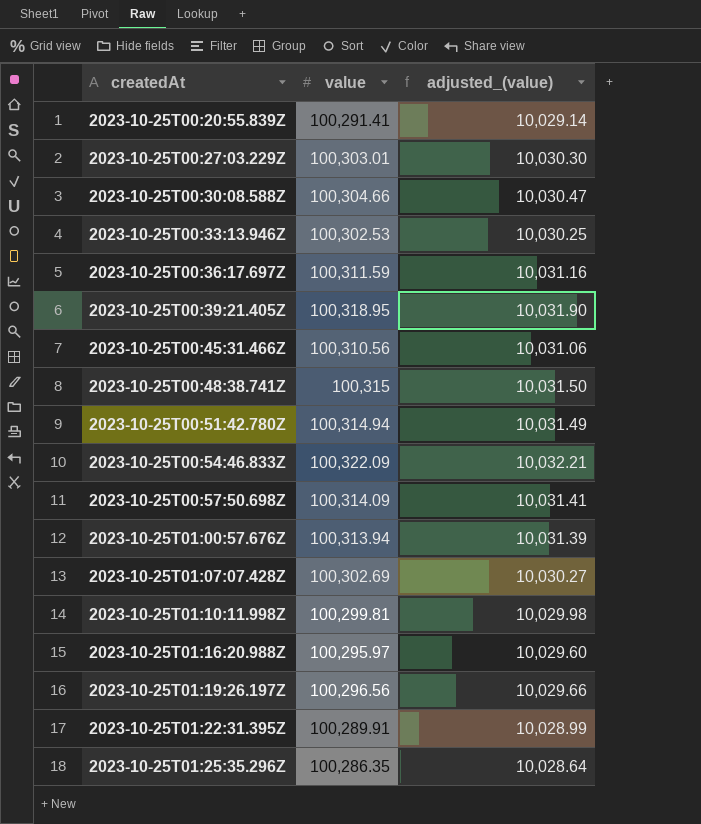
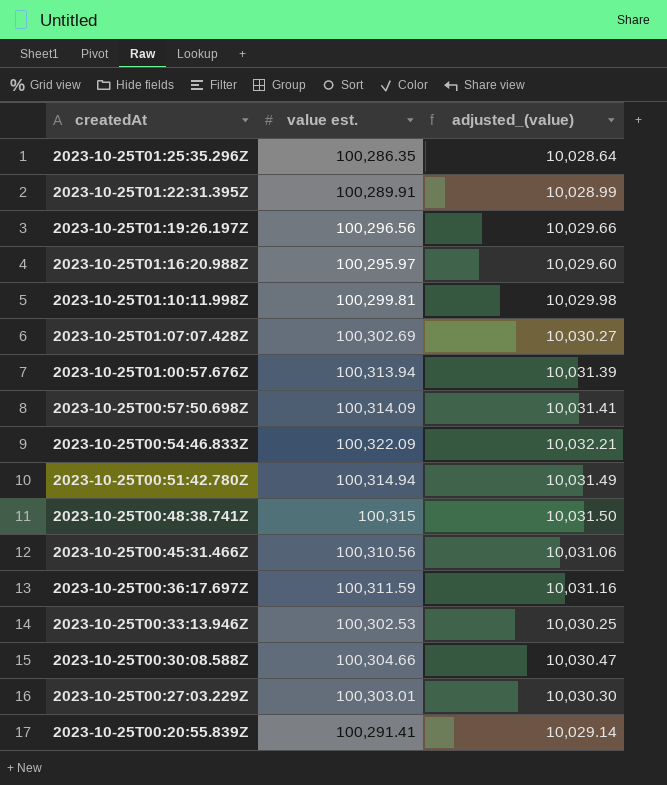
row order: createdAt ascending -> createdAt descending
column name: value -> value est.
row 2023-10-25T00:39:21.405Z: 100,318.95 | 10,031.90 -> none

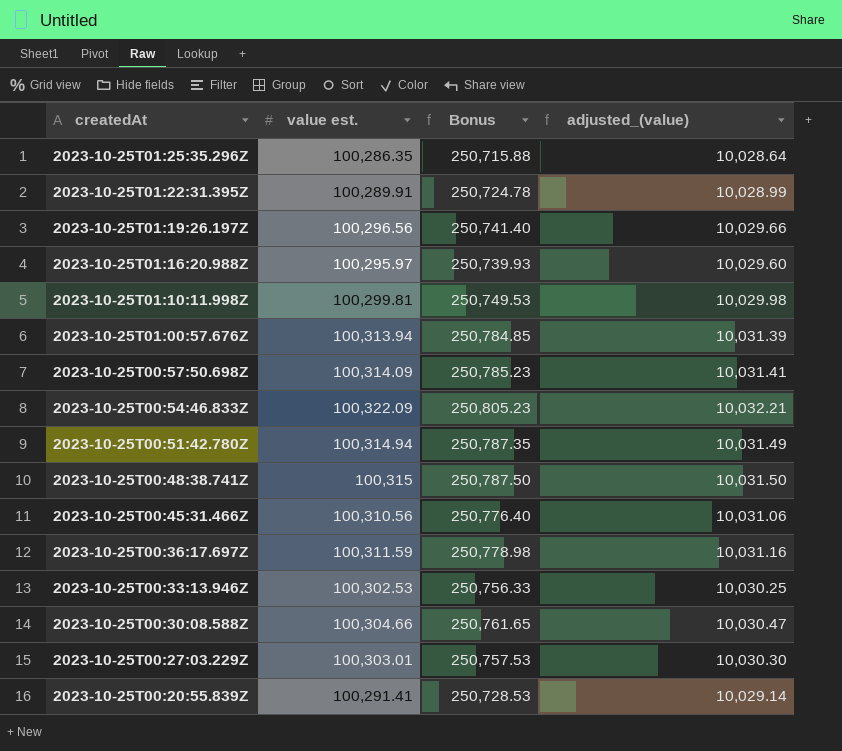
column Bonus | formula: none -> [value est.] * 2.5
row 2023-10-25T01:07:07.428Z: 100,302.69 | 10,030.27 -> none

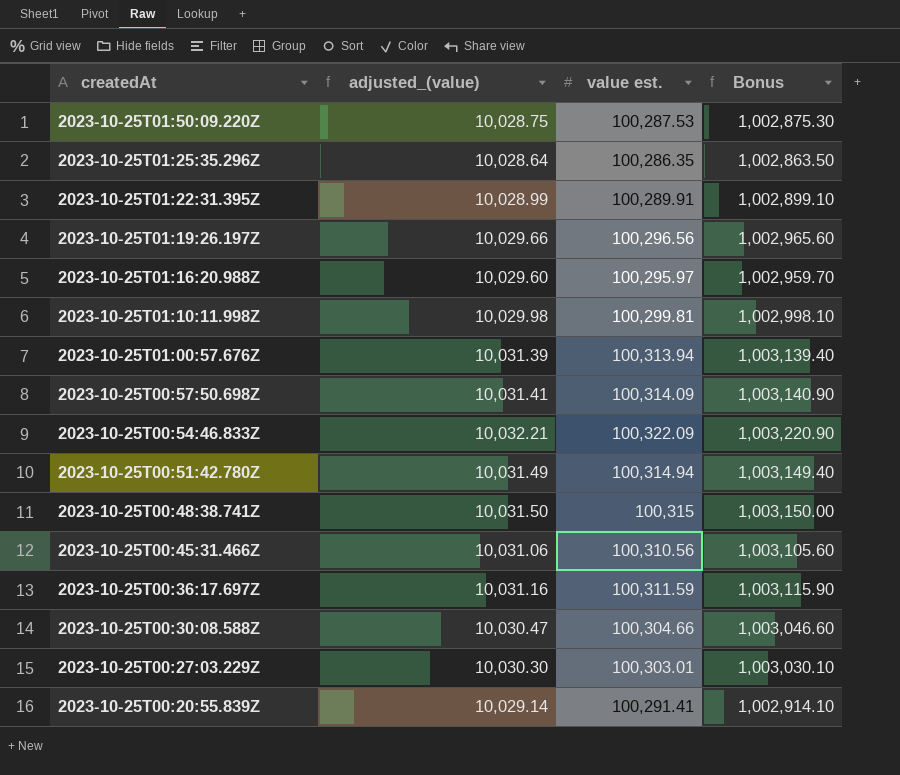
column adjusted_(value) | position: 4 -> 2
column Bonus | formula: [value est.] * 2.5 -> [value est.] * 10
row 2023-10-25T00:33:13.946Z: 100,302.53 | 250,756.33 | 10,030.25 -> none
row 2023-10-25T01:50:09.220Z: none -> 10,028.75 | 100,287.53 | 1,002,875.30

